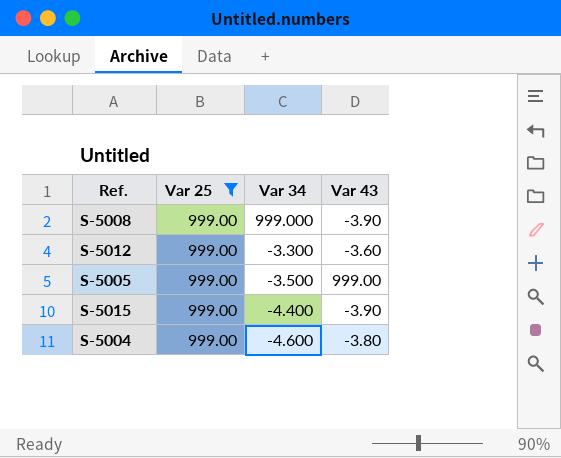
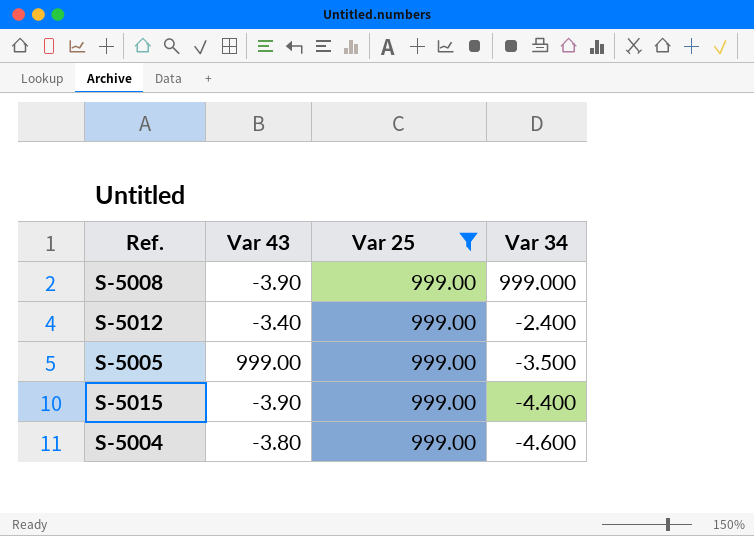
column Var 43 | position: 4 -> 2
S-5012 | Var 43: -3.60 -> -3.40
S-5012 | Var 34: -3.300 -> -2.400

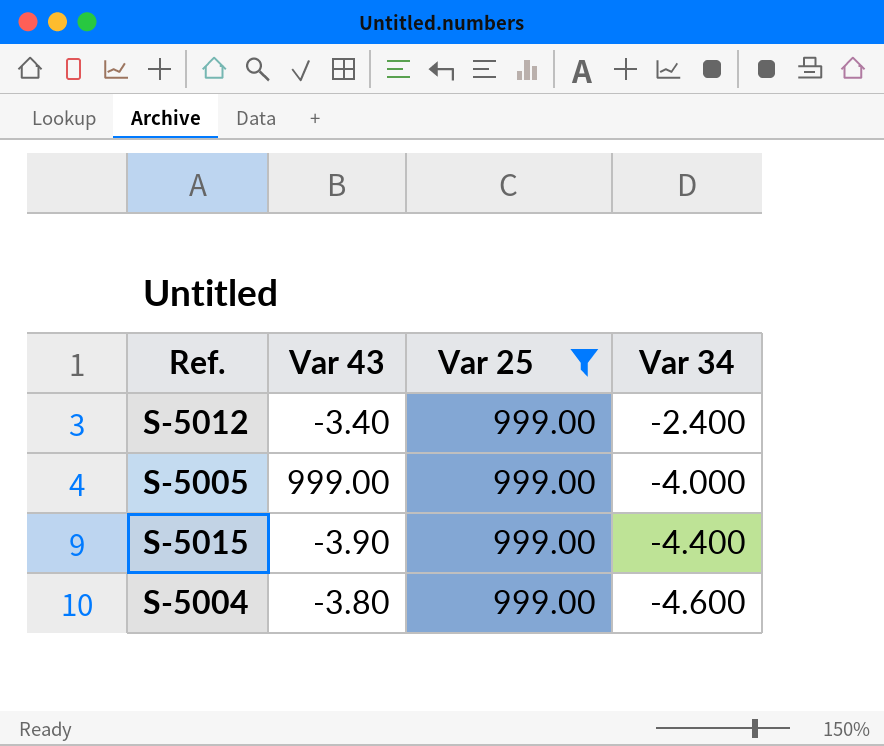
row S-5008: -3.90 | 999.00 | 999.000 -> none
S-5005 | Var 34: -3.500 -> -4.000

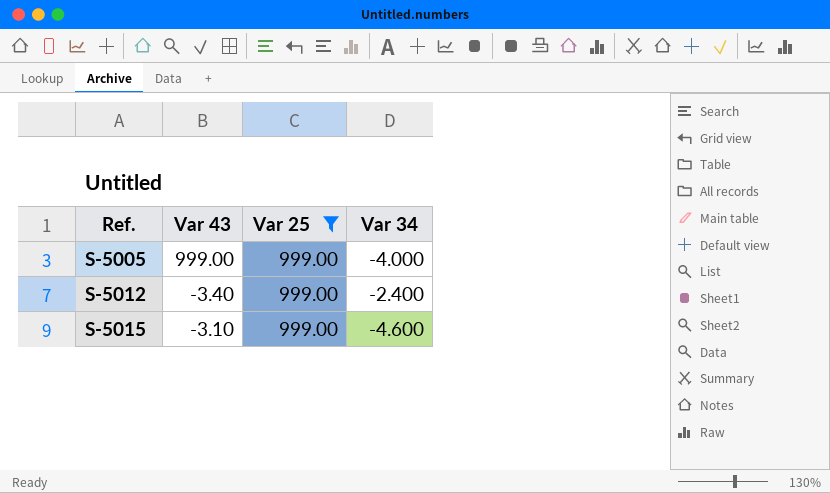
row order: Var 34 descending -> Ref. ascending
row S-5004: -3.80 | 999.00 | -4.600 -> none
S-5015 | Var 43: -3.90 -> -3.10
S-5015 | Var 34: -4.400 -> -4.600

